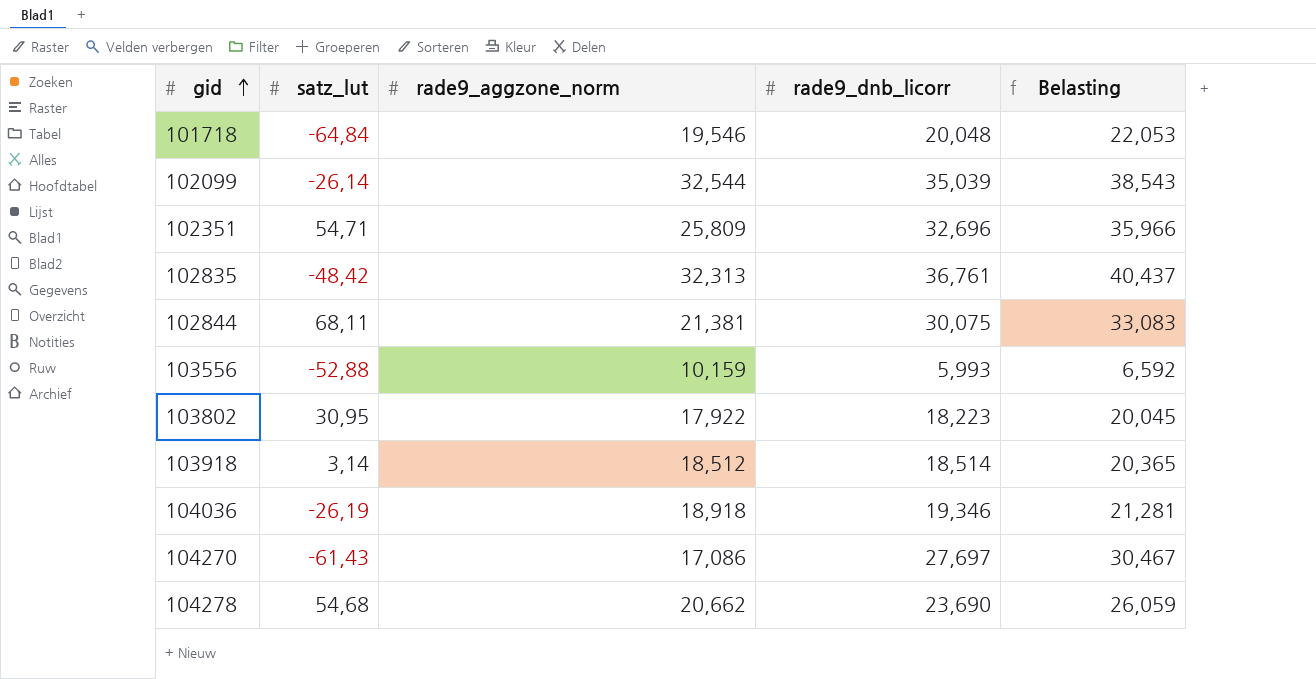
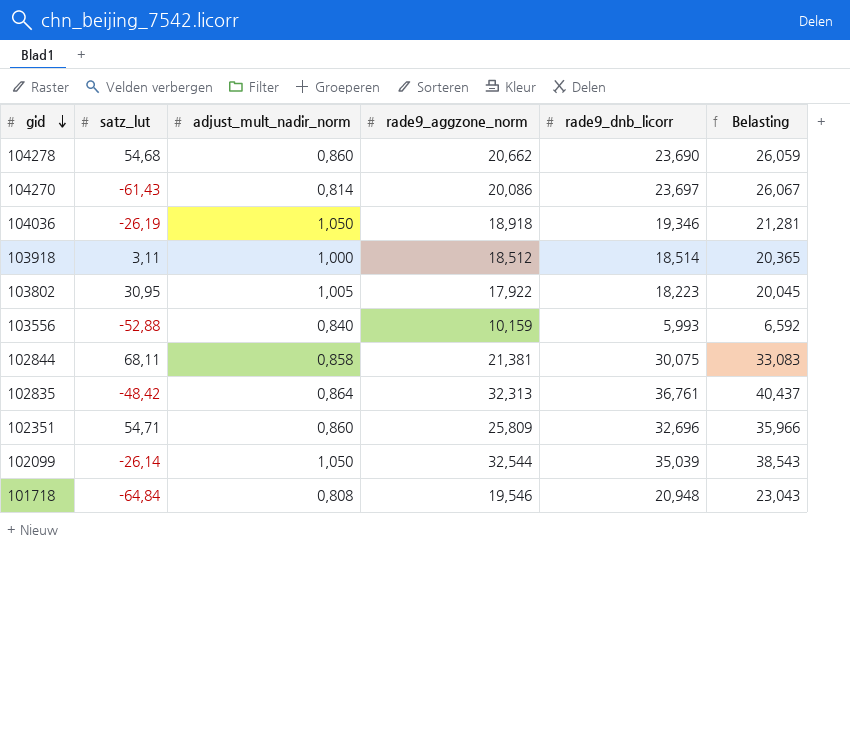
row order: gid ascending -> gid descending
column adjust_mult_nadir_norm | position: none -> 3
104270 | rade9_aggzone_norm: 17,086 -> 20,086
104270 | rade9_dnb_licorr: 27,697 -> 23,697
104270 | Belasting: 30,467 -> 26,067
103918 | satz_lut: 3,14 -> 3,11
101718 | rade9_dnb_licorr: 20,048 -> 20,948
101718 | Belasting: 22,053 -> 23,043

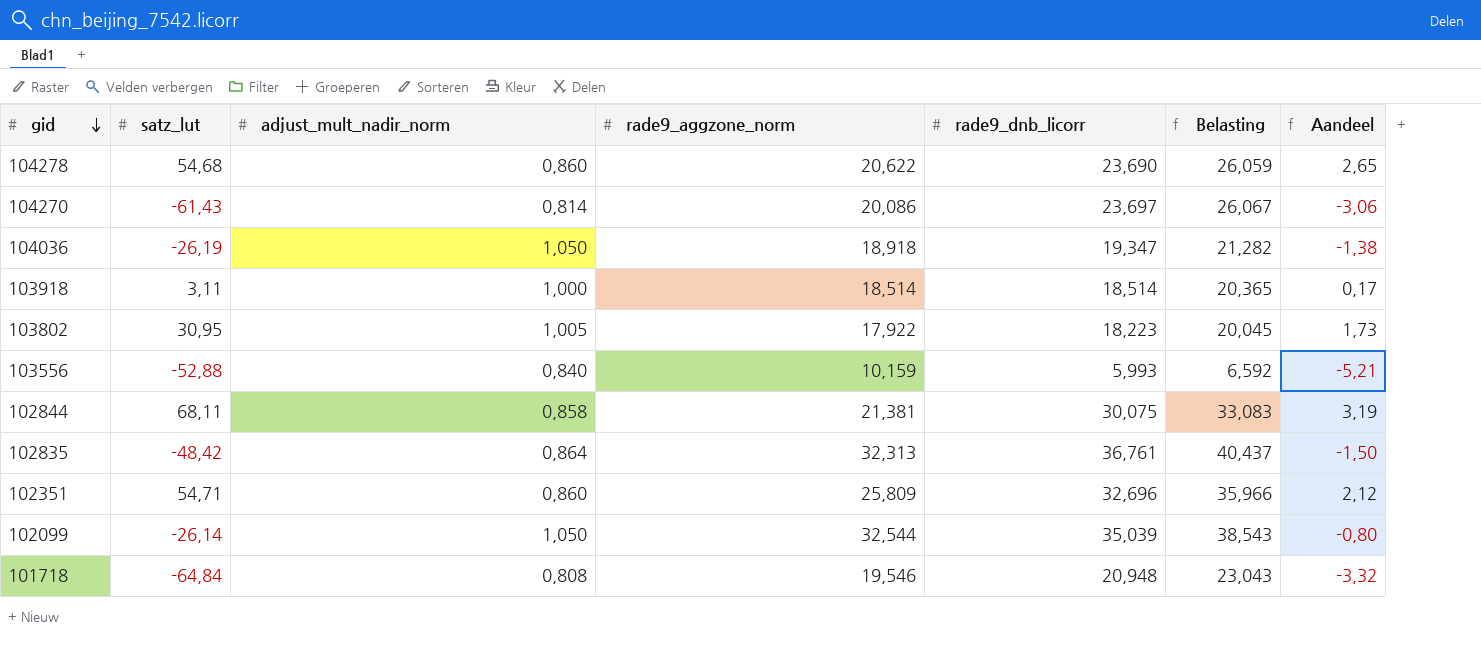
column Aandeel | formula: none -> [satz_lut] / [rade9_aggzone_norm]
104278 | rade9_aggzone_norm: 20,662 -> 20,622
104036 | rade9_dnb_licorr: 19,346 -> 19,347
104036 | Belasting: 21,281 -> 21,282
103918 | rade9_aggzone_norm: 18,512 -> 18,514

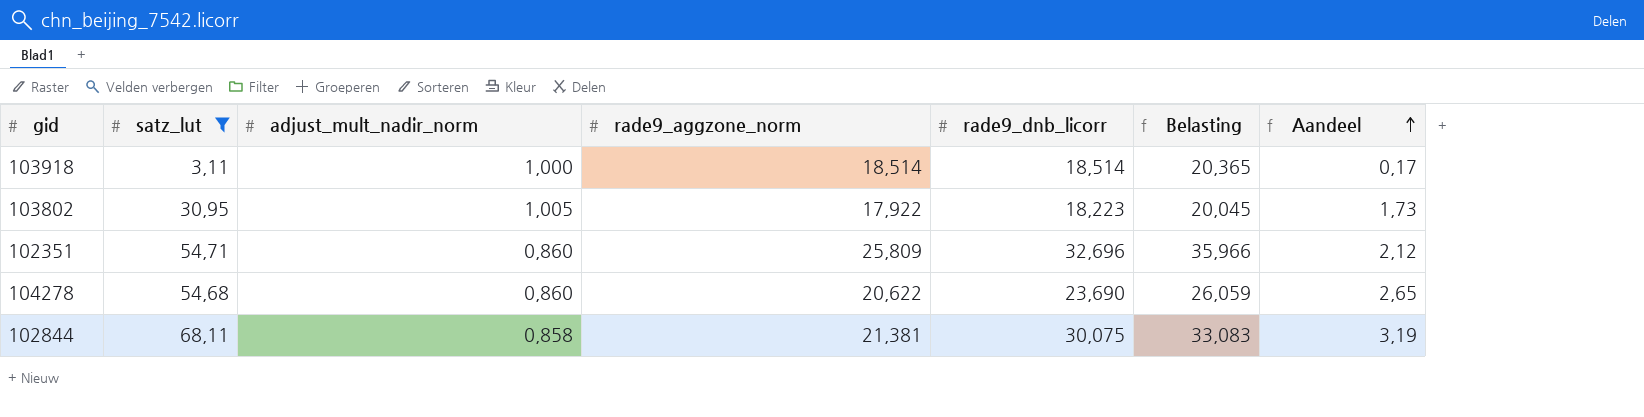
filter: none -> satz_lut >= 3,11
row order: gid descending -> Aandeel ascending

